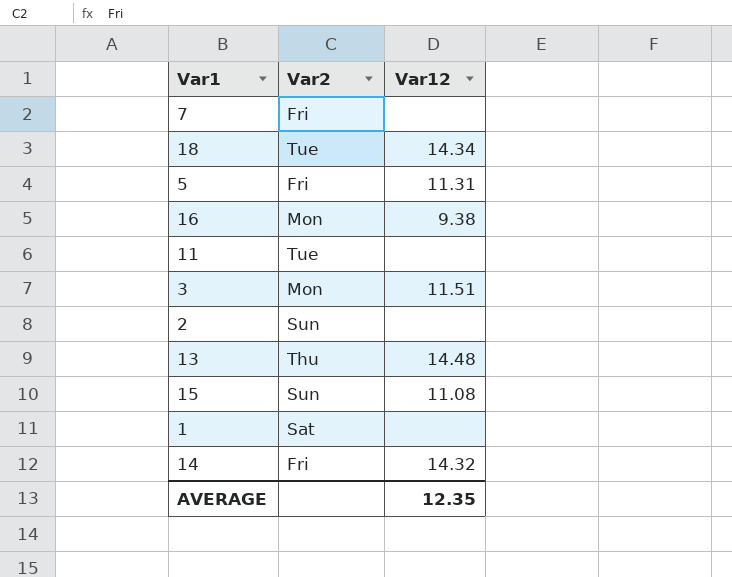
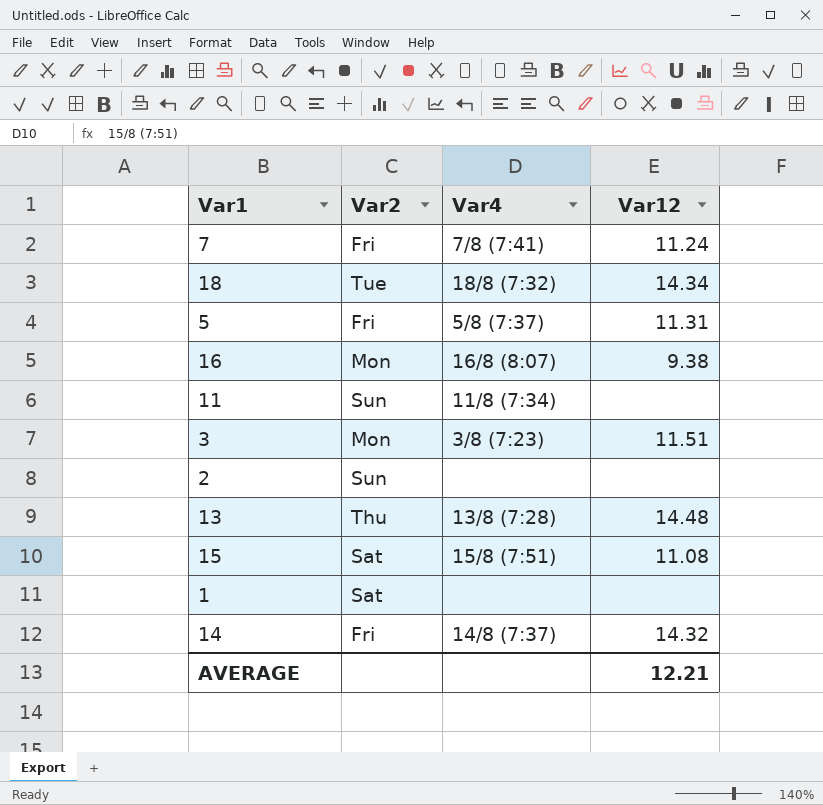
column Var4 | position: none -> 3
7 | Var12: none -> 11.24
11 | Var2: Tue -> Sun
15 | Var2: Sun -> Sat
AVERAGE | Var12: 12.35 -> 12.21

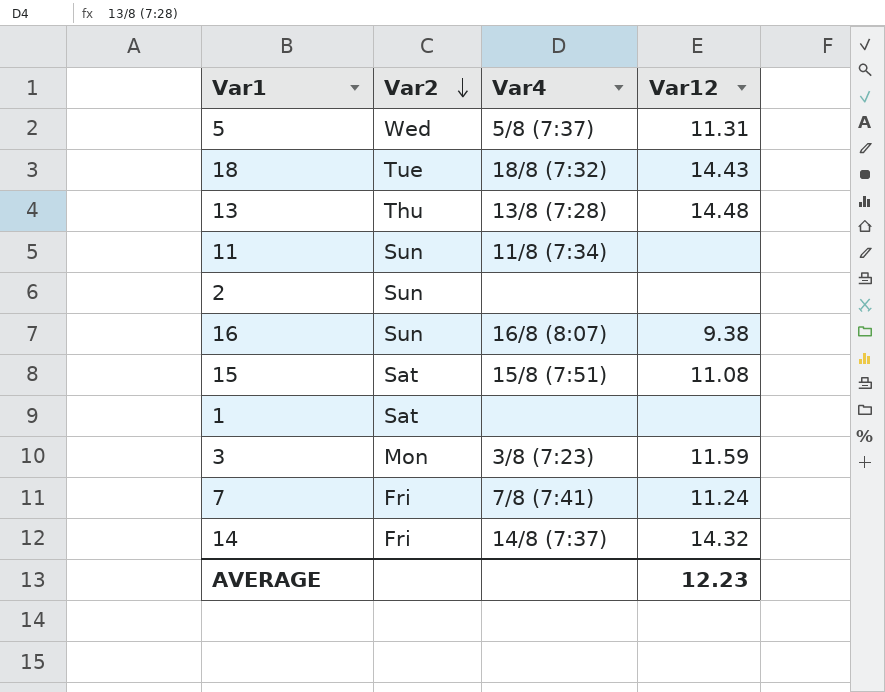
row order: none -> Var2 descending
5 | Var2: Fri -> Wed
18 | Var12: 14.34 -> 14.43
16 | Var2: Mon -> Sun
3 | Var12: 11.51 -> 11.59
AVERAGE | Var12: 12.21 -> 12.23

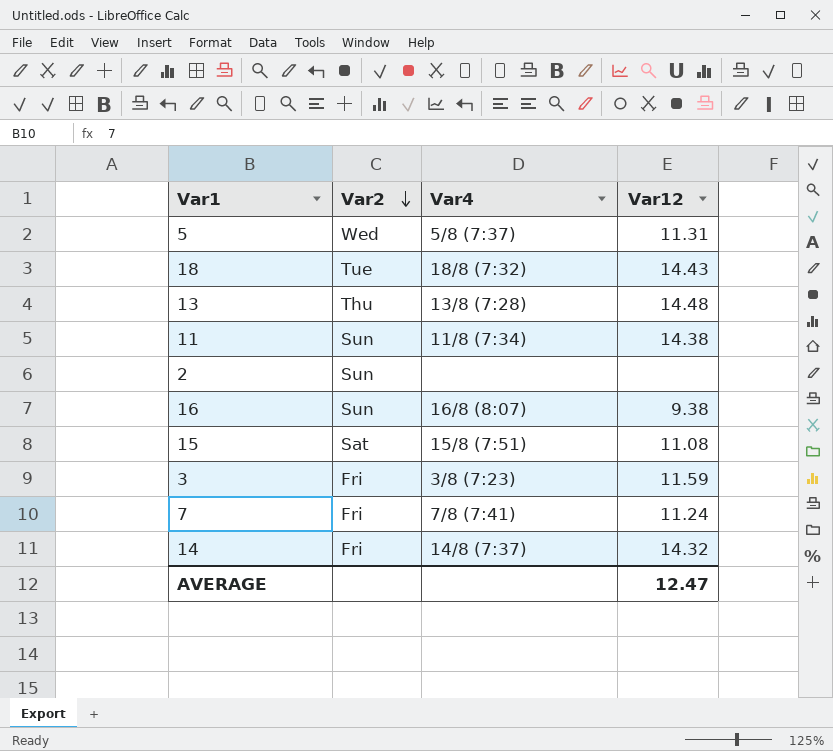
row 1: Sat | none | none -> none
11 | Var12: none -> 14.38
3 | Var2: Mon -> Fri
AVERAGE | Var12: 12.23 -> 12.47

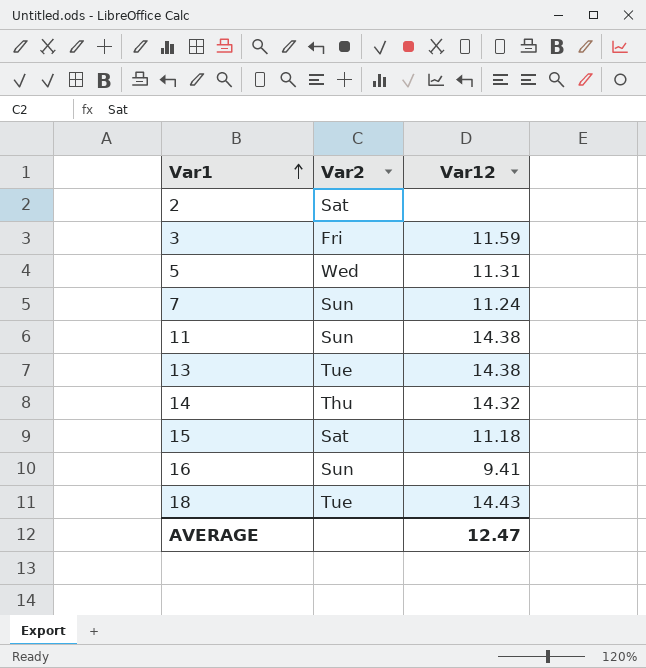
row order: Var2 descending -> Var1 ascending
column Var4 | position: 3 -> none
2 | Var2: Sun -> Sat
7 | Var2: Fri -> Sun
13 | Var2: Thu -> Tue
13 | Var12: 14.48 -> 14.38
14 | Var2: Fri -> Thu
15 | Var12: 11.08 -> 11.18
16 | Var12: 9.38 -> 9.41

